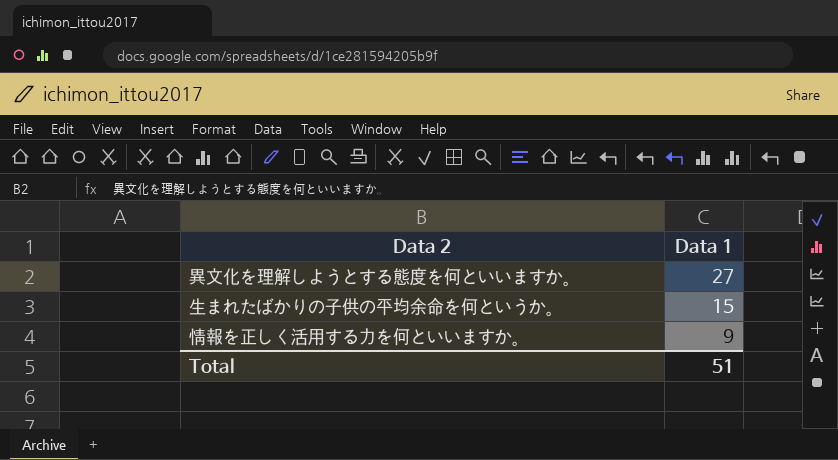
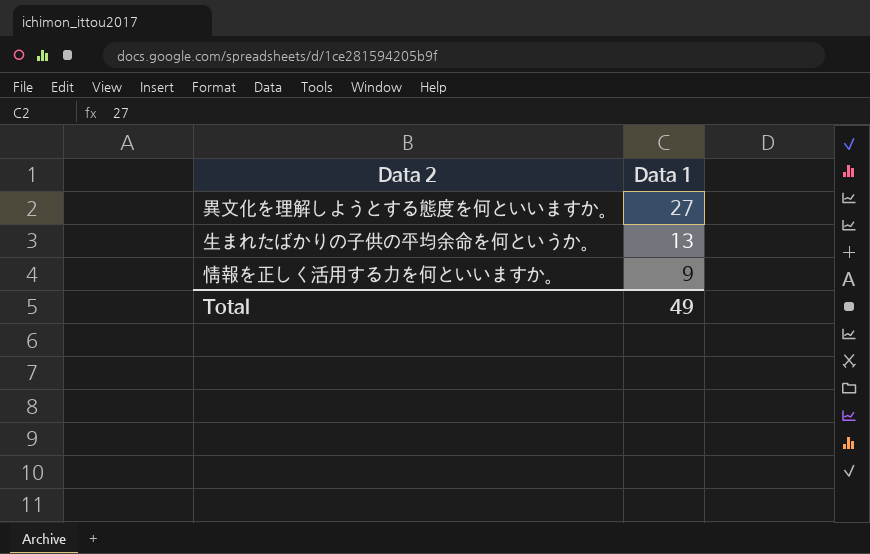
生まれたばかりの子供の平均余命を何というか。 | Data 1: 15 -> 13
Total | Data 1: 51 -> 49

